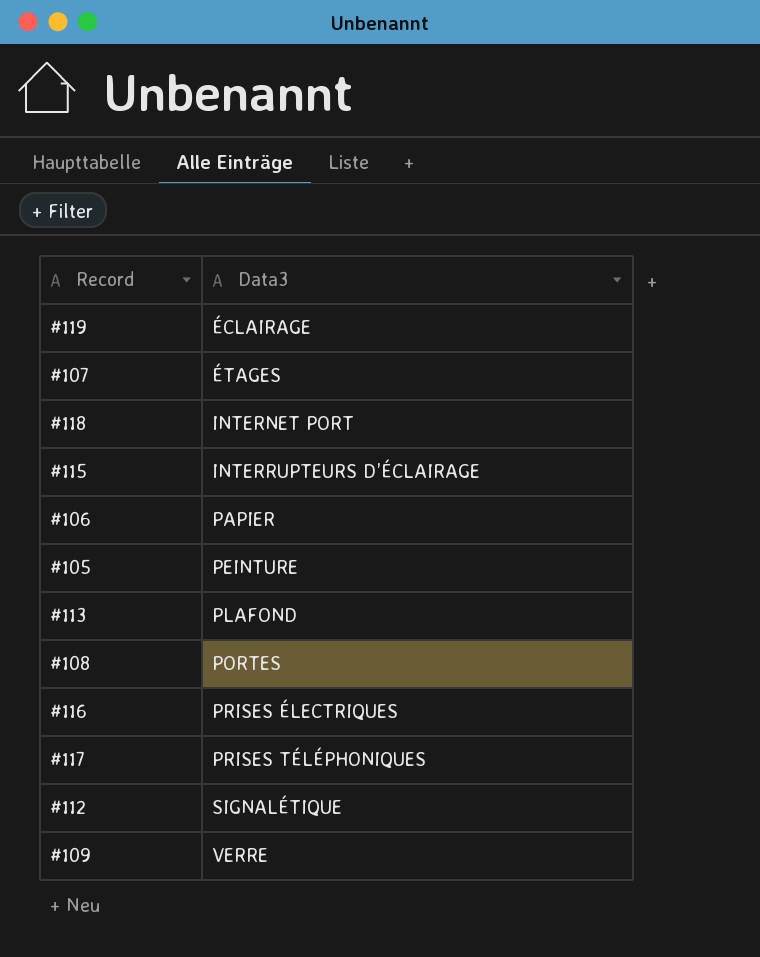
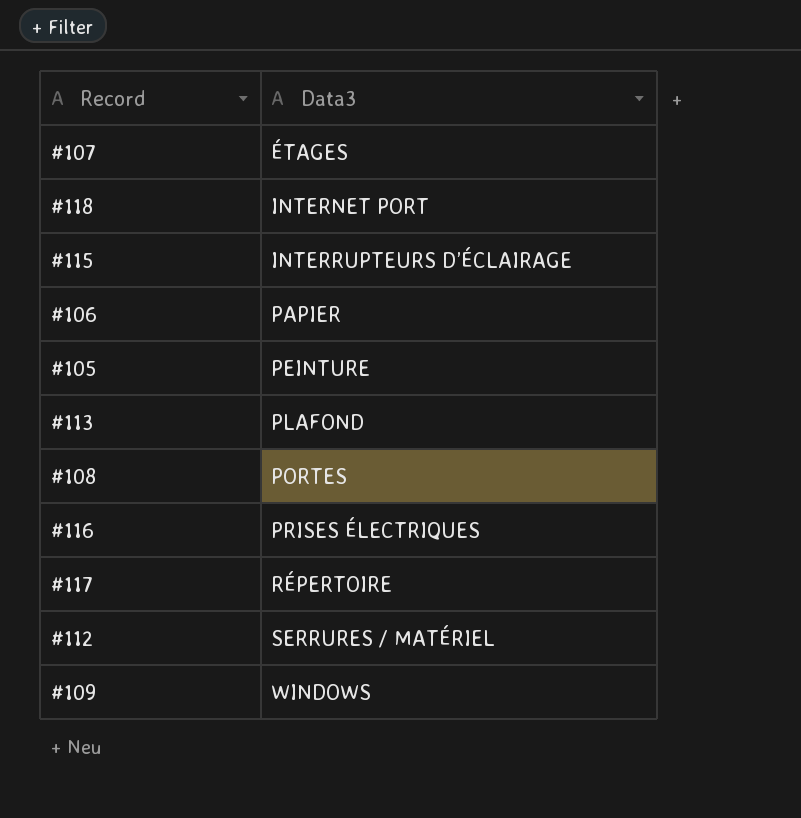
row #119: ÉCLAIRAGE -> none
#117 | Data3: PRISES TÉLÉPHONIQUES -> RÉPERTOIRE
#112 | Data3: SIGNALÉTIQUE -> SERRURES / MATÉRIEL
#109 | Data3: VERRE -> WINDOWS

